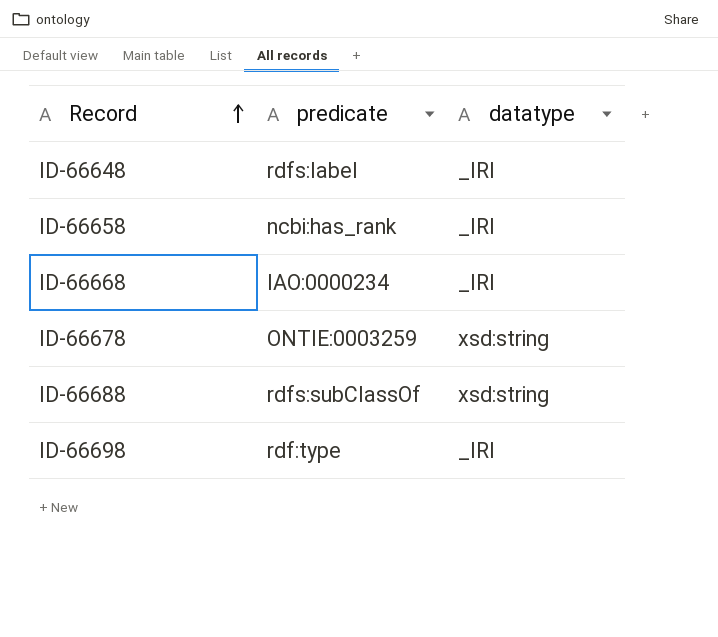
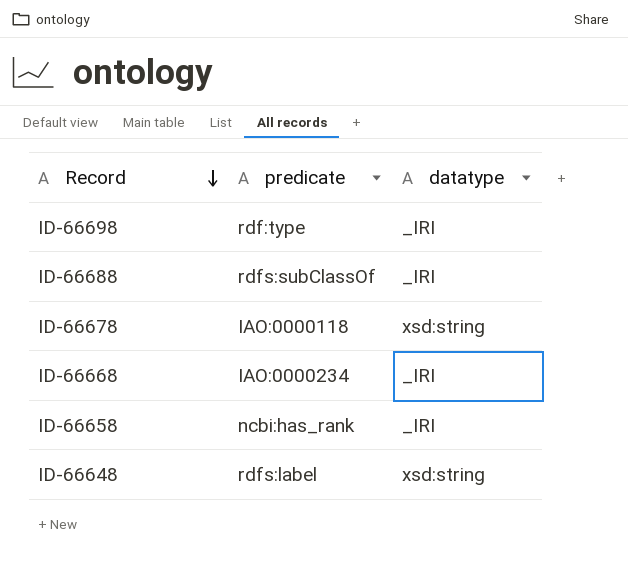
row order: Record ascending -> Record descending
ID-66688 | datatype: xsd:string -> _IRI
ID-66678 | predicate: ONTIE:0003259 -> IAO:0000118
ID-66648 | datatype: _IRI -> xsd:string

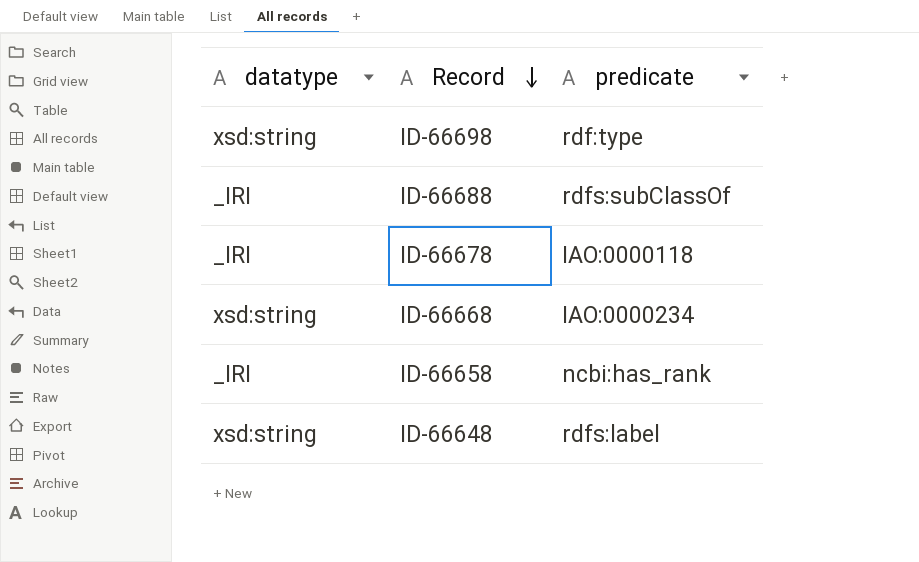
column datatype | position: 3 -> 1
ID-66698 | datatype: _IRI -> xsd:string
ID-66678 | datatype: xsd:string -> _IRI
ID-66668 | datatype: _IRI -> xsd:string

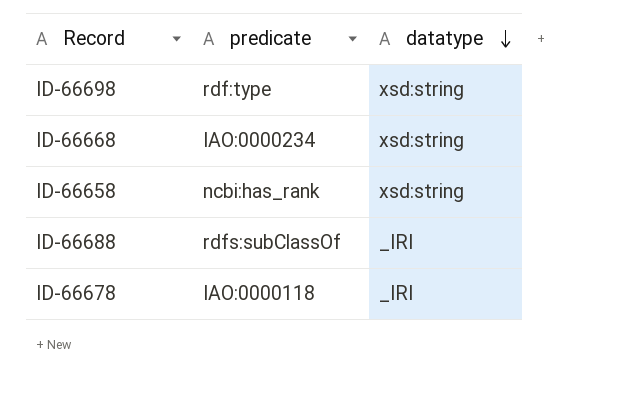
row order: Record descending -> datatype descending
column datatype | position: 1 -> 3
row ID-66648: xsd:string | rdfs:label -> none
ID-66658 | datatype: _IRI -> xsd:string

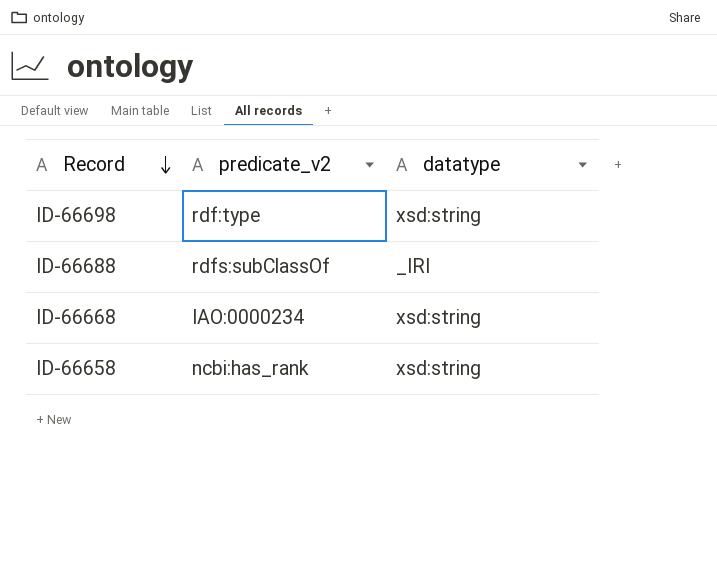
row order: datatype descending -> Record descending
column name: predicate -> predicate_v2
row ID-66678: IAO:0000118 | _IRI -> none

